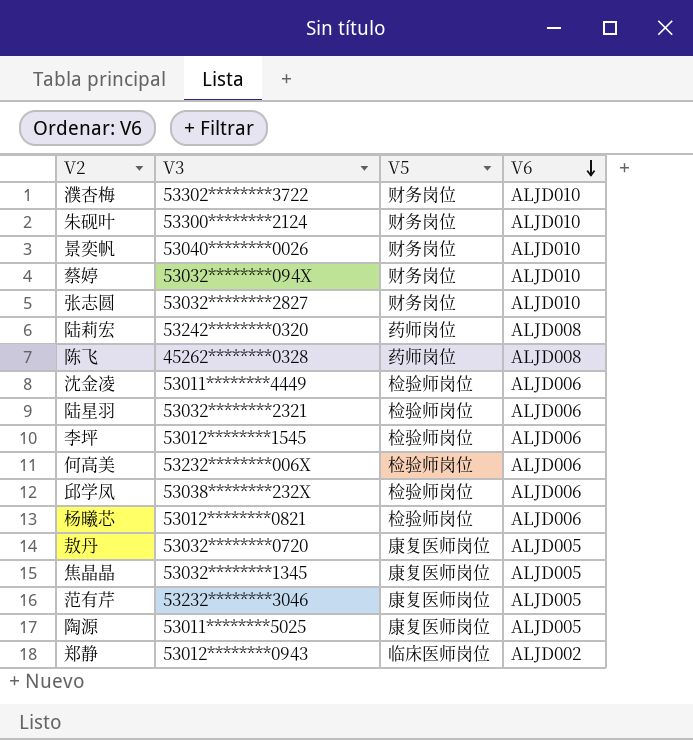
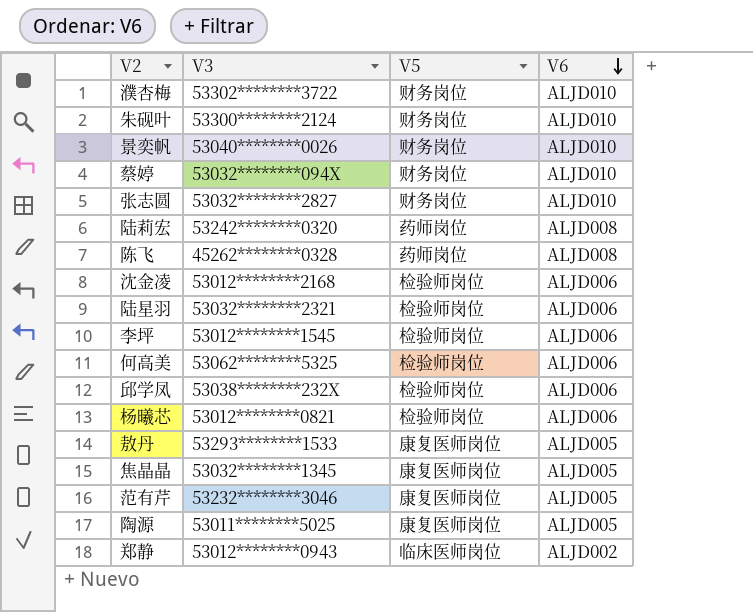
沈金凌 | V3: 53011********4449 -> 53012********2168
何高美 | V3: 53232********006X -> 53062********5325
敖丹 | V3: 53032********0720 -> 53293********1533

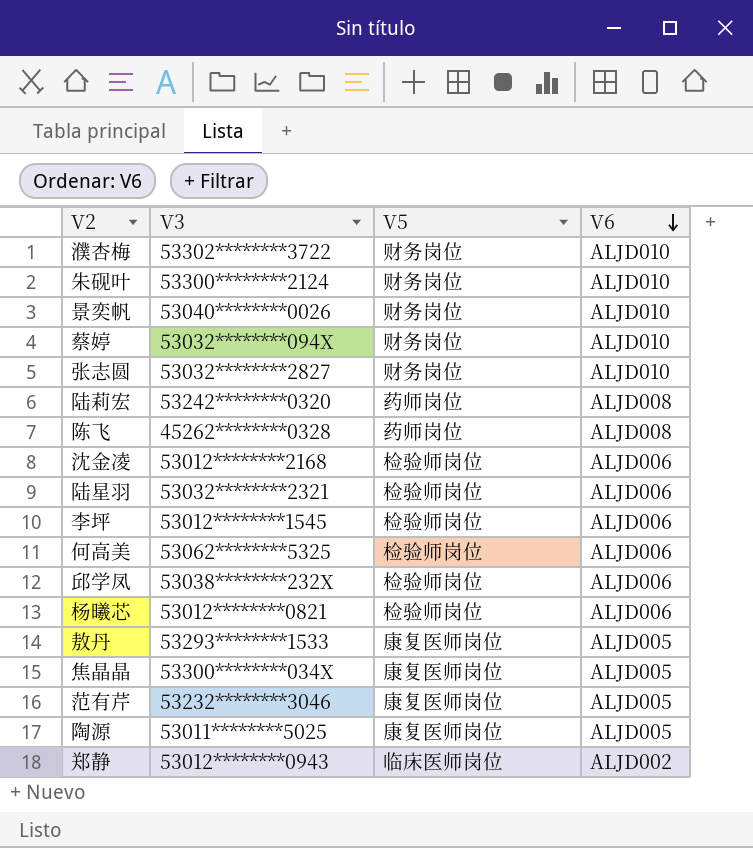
焦晶晶 | V3: 53032********1345 -> 53300********034X

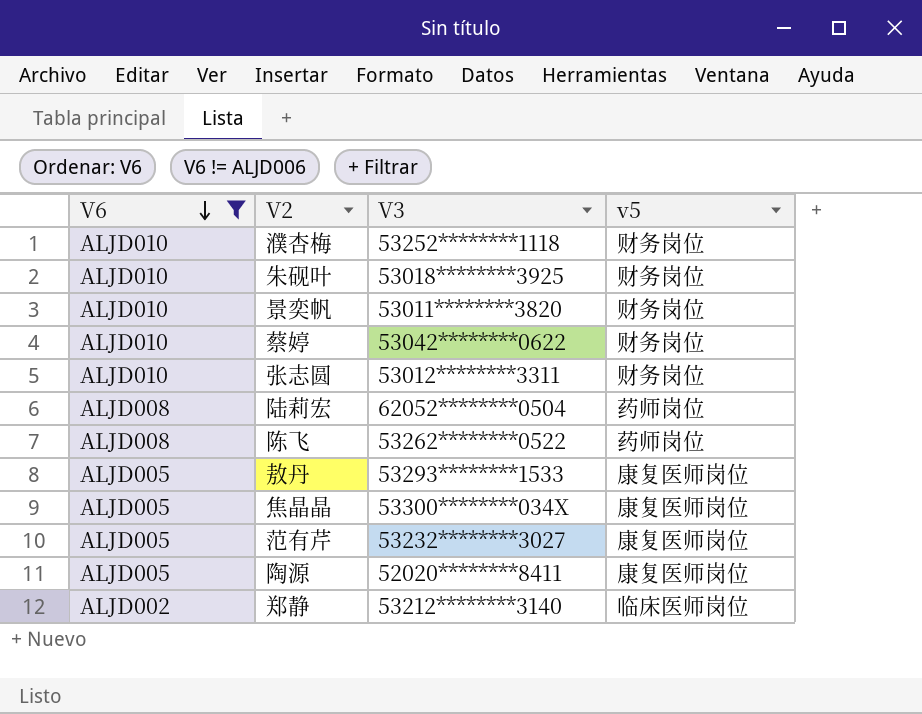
filter: none -> V6 != ALJD006
column V6 | position: 4 -> 1
column name: V5 -> v5
濮杏梅 | V3: 53302********3722 -> 53252********1118
朱砚叶 | V3: 53300********2124 -> 53018********3925
景奕帆 | V3: 53040********0026 -> 53011********3820
蔡婷 | V3: 53032********094X -> 53042********0622
张志圆 | V3: 53032********2827 -> 53012********3311
陆莉宏 | V3: 53242********0320 -> 62052********0504
陈飞 | V3: 45262********0328 -> 53262********0522
范有芹 | V3: 53232********3046 -> 53232********3027
陶源 | V3: 53011********5025 -> 52020********8411
郑静 | V3: 53012********0943 -> 53212********3140

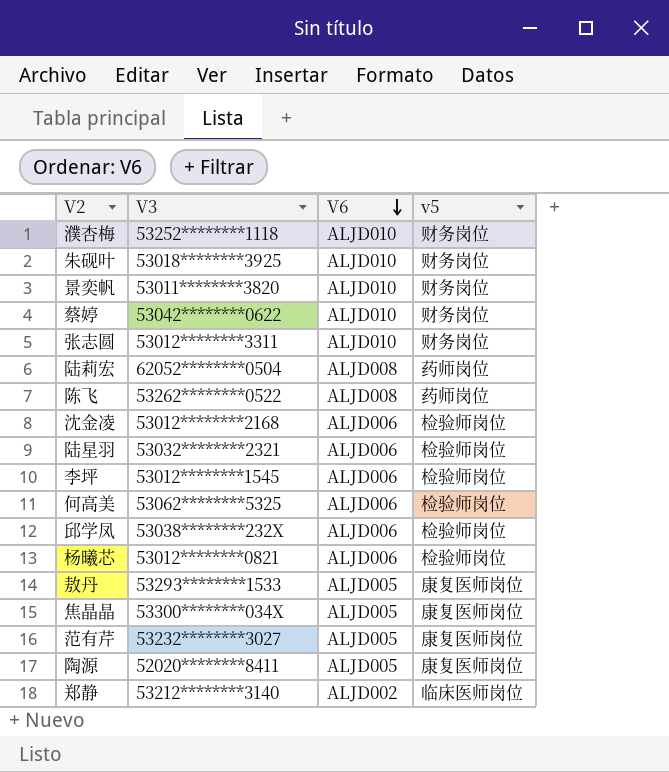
filter: V6 != ALJD006 -> none
column V6 | position: 1 -> 3

